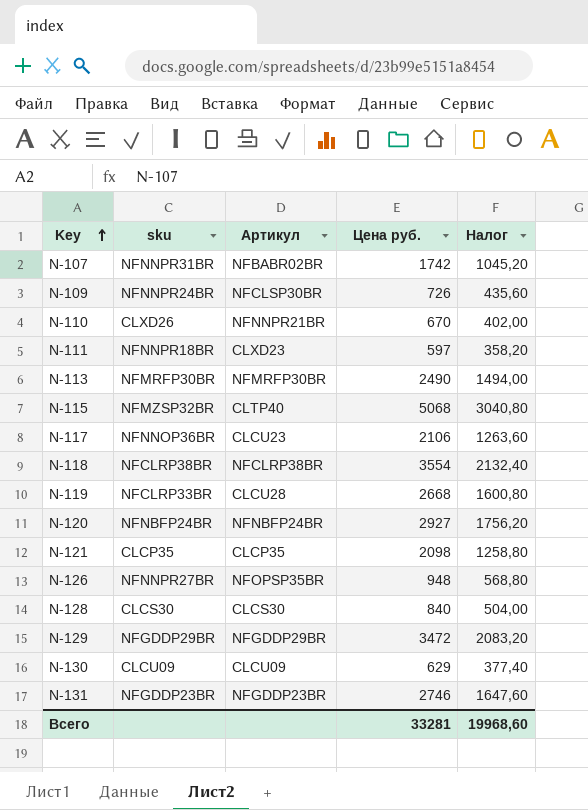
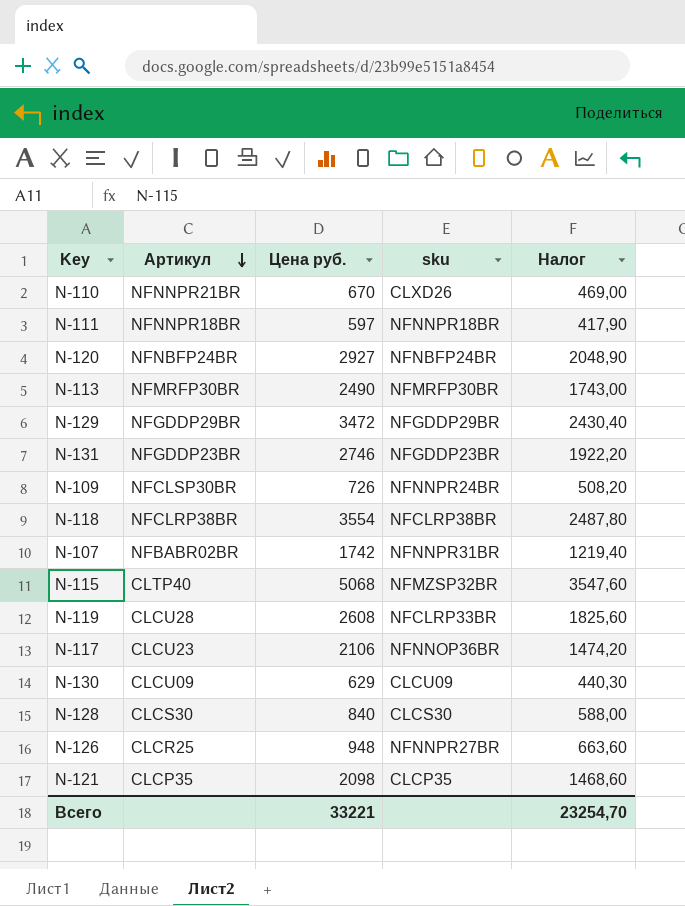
row order: Key ascending -> Артикул descending
column sku | position: 2 -> 4
column Налог | formula: [Цена руб.] * 0,6 -> [Цена руб.] * 0,7
N-111 | Артикул: CLXD23 -> NFNNPR18BR
N-119 | Цена руб.: 2668 -> 2608
N-126 | Артикул: NFOPSP35BR -> CLCR25
Всего | Цена руб.: 33281 -> 33221
Всего | Налог: 19968,60 -> 23254,70

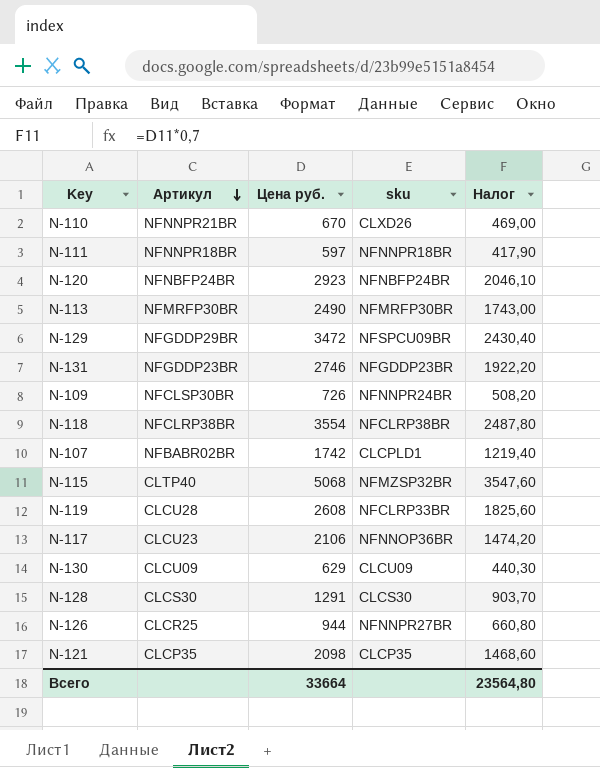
N-120 | Цена руб.: 2927 -> 2923
N-120 | Налог: 2048,90 -> 2046,10
N-129 | sku: NFGDDP29BR -> NFSPCU09BR
N-107 | sku: NFNNPR31BR -> CLCPLD1
N-128 | Цена руб.: 840 -> 1291
N-128 | Налог: 588,00 -> 903,70
N-126 | Цена руб.: 948 -> 944
N-126 | Налог: 663,60 -> 660,80
Всего | Цена руб.: 33221 -> 33664
Всего | Налог: 23254,70 -> 23564,80

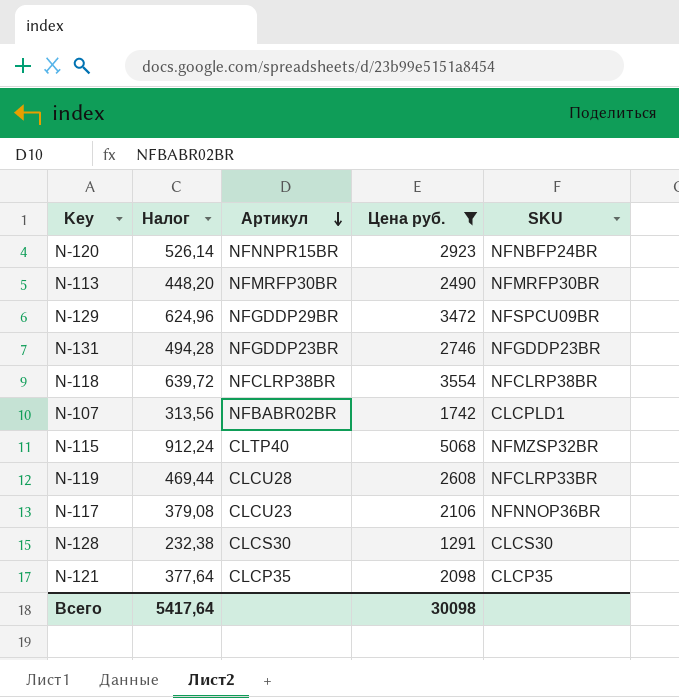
filter: none -> Цена руб. >= 1291
column Налог | formula: [Цена руб.] * 0,7 -> [Цена руб.] * 0,18
column Налог | position: 5 -> 2
column name: sku -> SKU
N-120 | Артикул: NFNBFP24BR -> NFNNPR15BR
Всего | Налог: 23564,80 -> 5417,64
Всего | Цена руб.: 33664 -> 30098

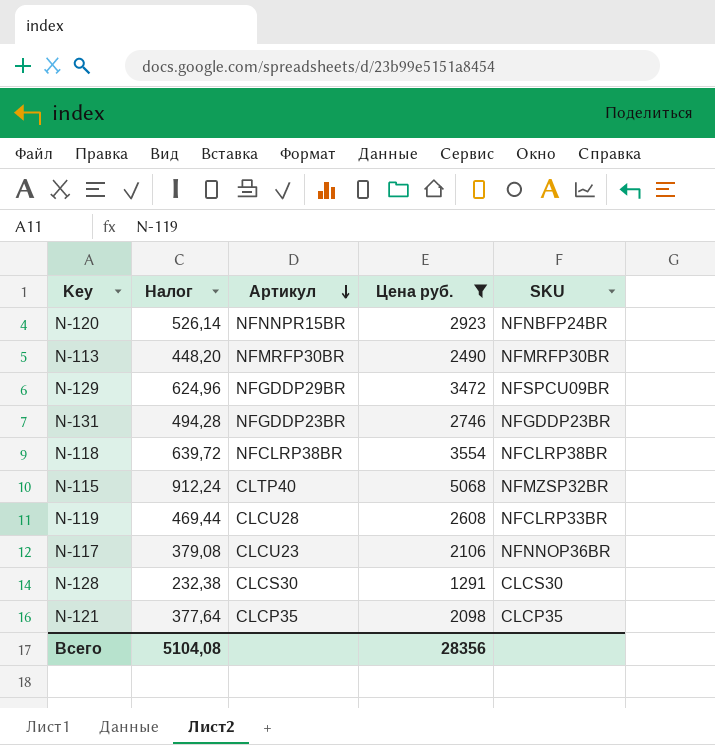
row N-107: 313,56 | NFBABR02BR | 1742 | CLCPLD1 -> none
Всего | Налог: 5417,64 -> 5104,08
Всего | Цена руб.: 30098 -> 28356

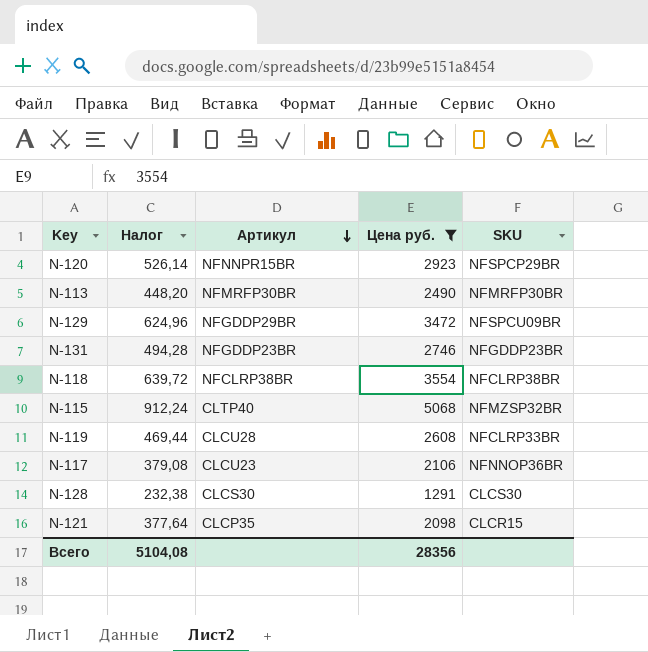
N-120 | SKU: NFNBFP24BR -> NFSPCP29BR
N-121 | SKU: CLCP35 -> CLCR15

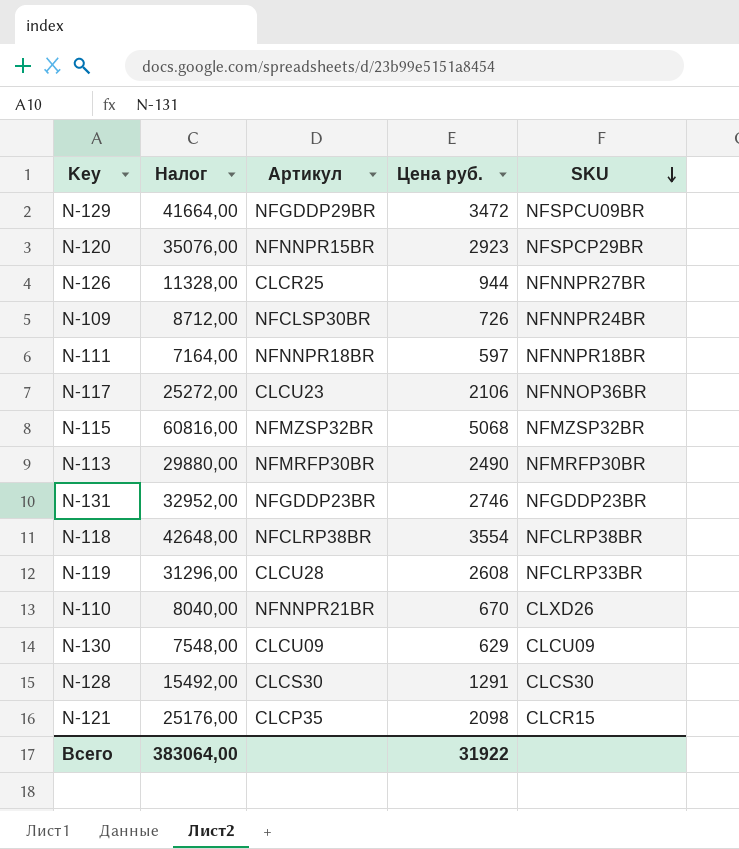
filter: Цена руб. >= 1291 -> none
row order: Артикул descending -> SKU descending
column Налог | formula: [Цена руб.] * 0,18 -> [Цена руб.] * 12
N-115 | Артикул: CLTP40 -> NFMZSP32BR
Всего | Налог: 5104,08 -> 383064,00
Всего | Цена руб.: 28356 -> 31922

